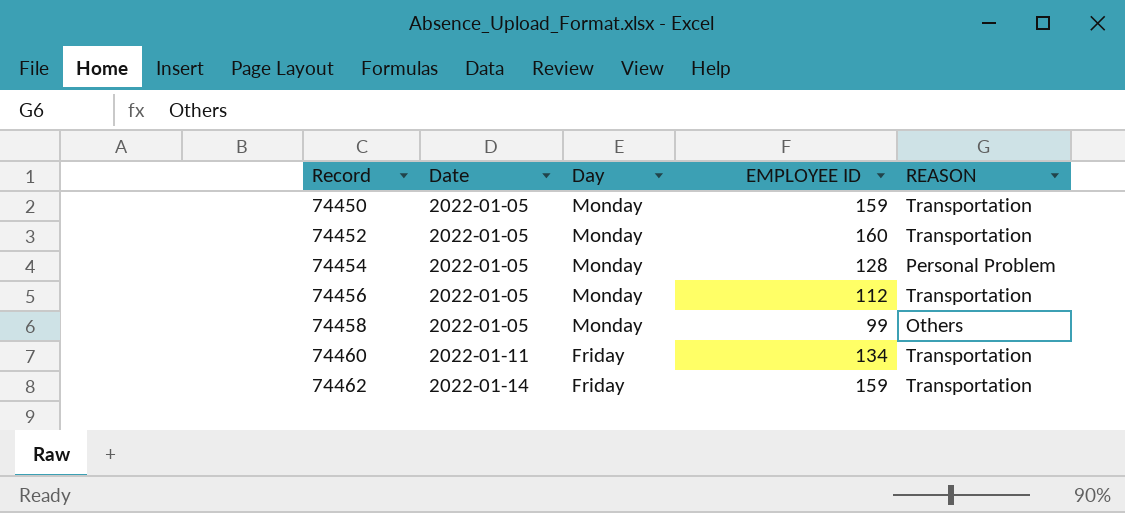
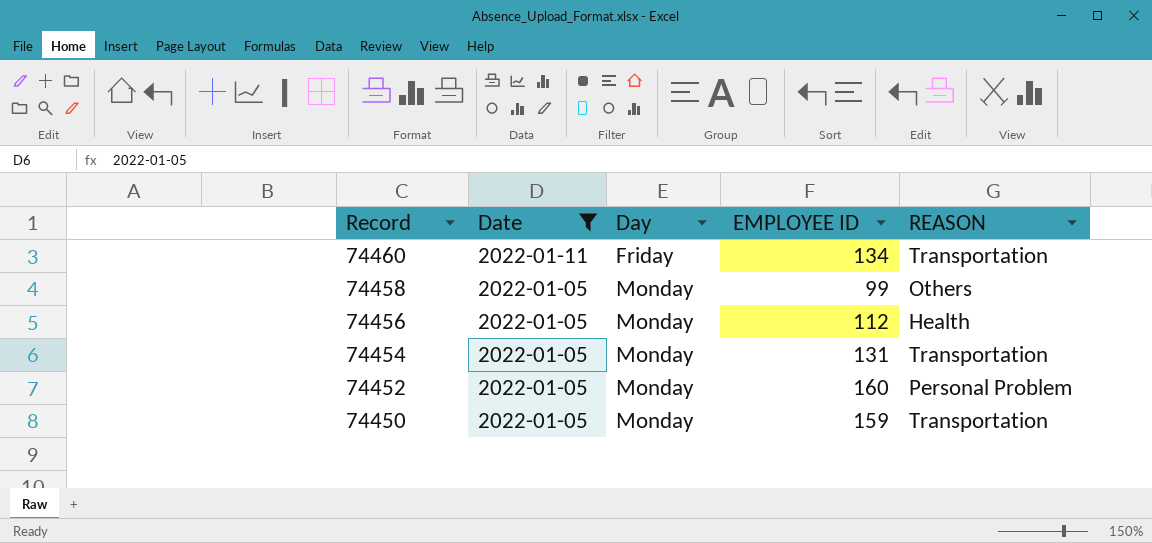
filter: none -> Date != 2022-01-14
row order: Record ascending -> Record descending
74456 | REASON: Transportation -> Health
74454 | EMPLOYEE ID: 128 -> 131
74454 | REASON: Personal Problem -> Transportation
74452 | REASON: Transportation -> Personal Problem

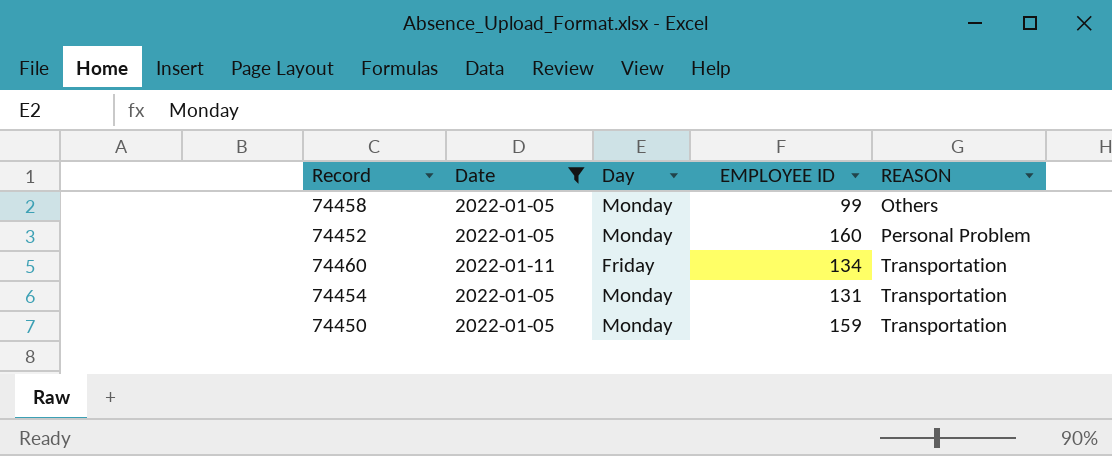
row order: Record descending -> REASON ascending
row 74456: 2022-01-05 | Monday | 112 | Health -> none

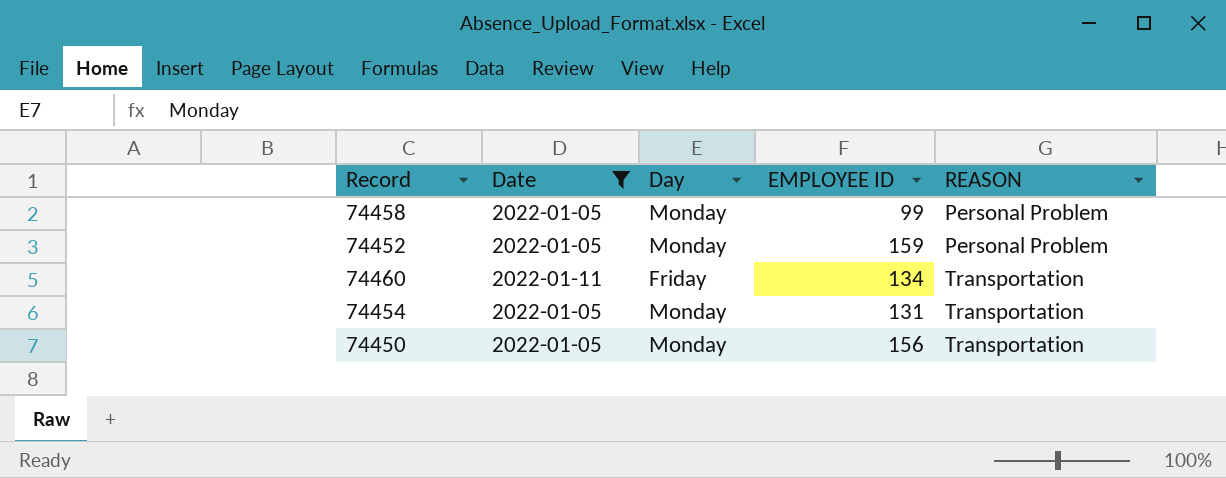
74458 | REASON: Others -> Personal Problem
74452 | EMPLOYEE ID: 160 -> 159
74450 | EMPLOYEE ID: 159 -> 156

